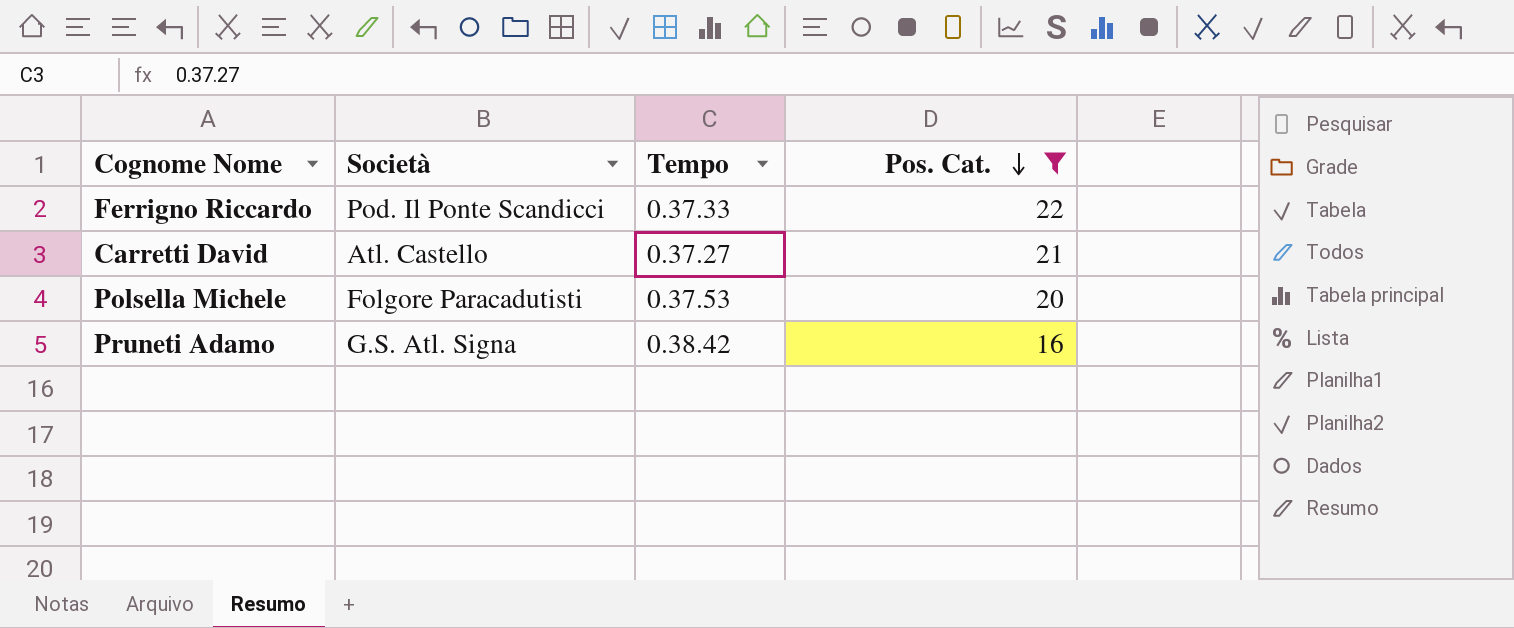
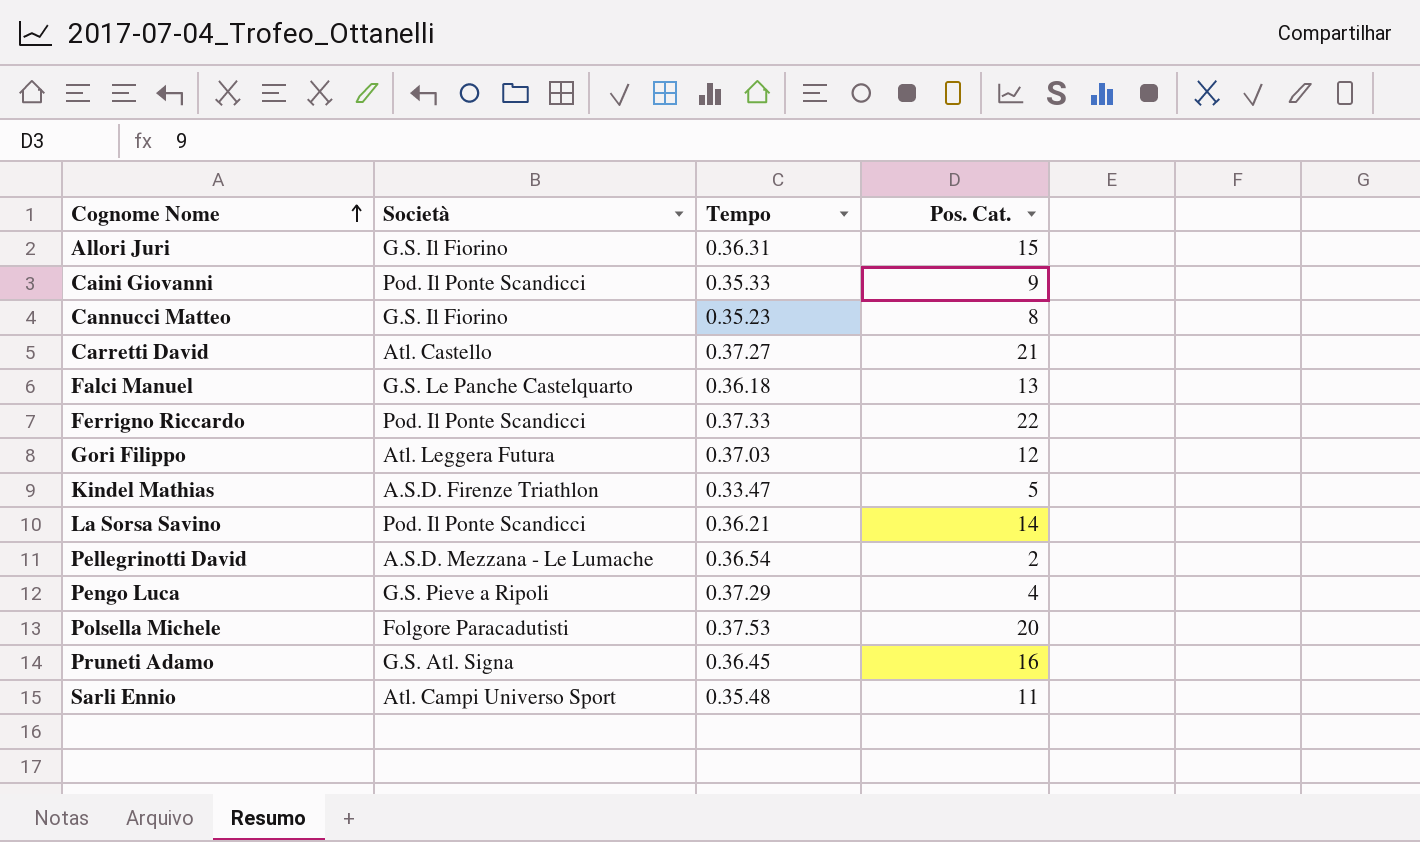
filter: Pos. Cat. >= 16 -> none
row order: Pos. Cat. descending -> Cognome Nome ascending
Pruneti Adamo | Tempo: 0.38.42 -> 0.36.45

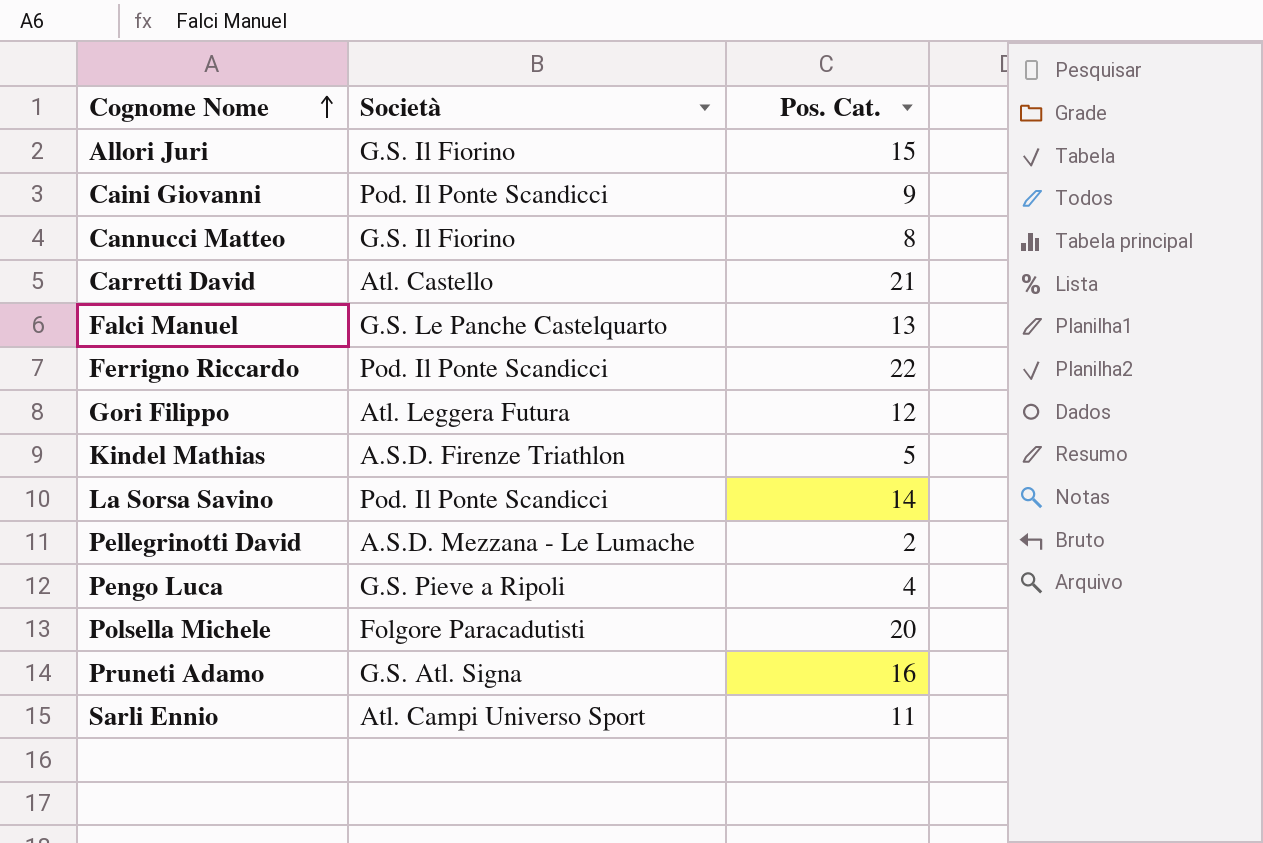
column Tempo | position: 3 -> none

